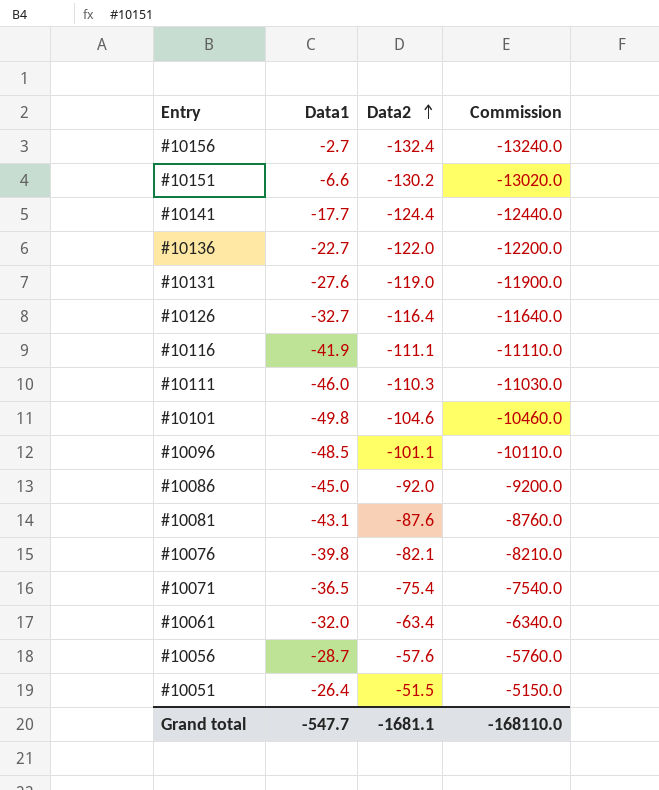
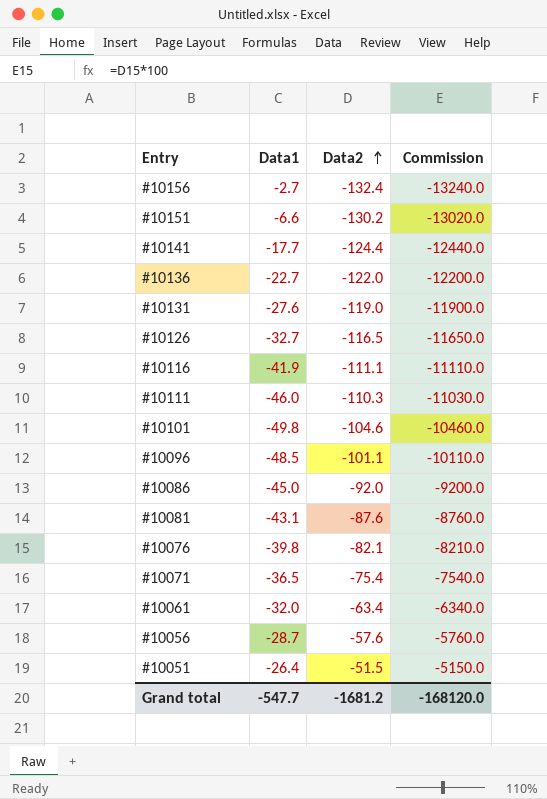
#10126 | Data2: -116.4 -> -116.5
#10126 | Commission: -11640.0 -> -11650.0
Grand total | Data2: -1681.1 -> -1681.2
Grand total | Commission: -168110.0 -> -168120.0

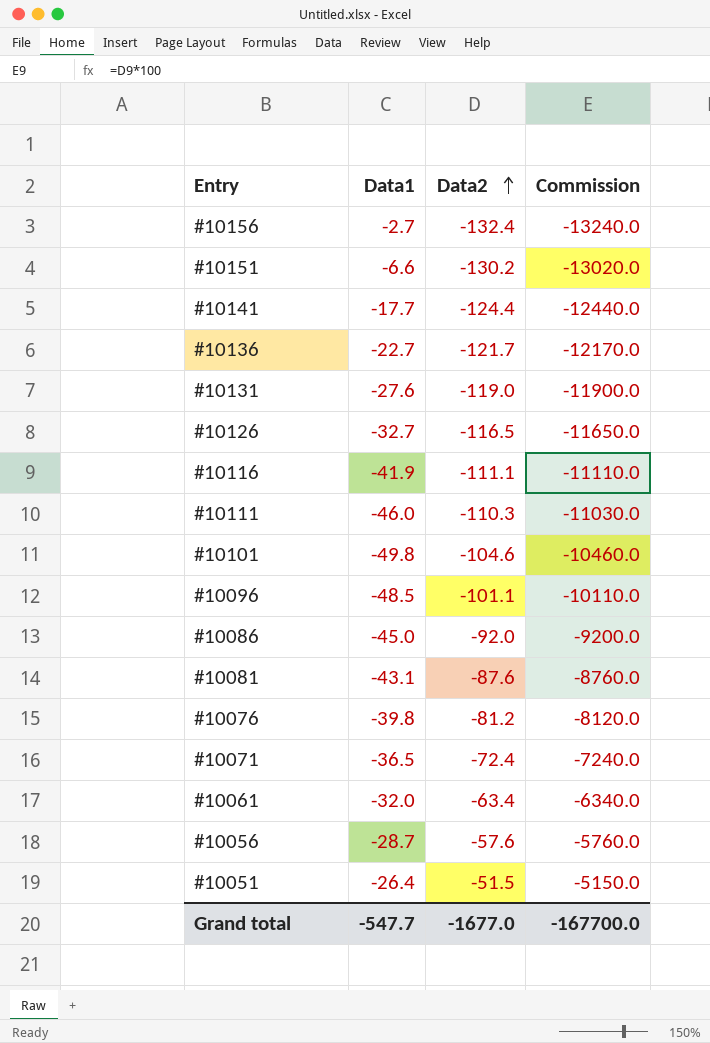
#10136 | Data2: -122.0 -> -121.7
#10136 | Commission: -12200.0 -> -12170.0
#10076 | Data2: -82.1 -> -81.2
#10076 | Commission: -8210.0 -> -8120.0
#10071 | Data2: -75.4 -> -72.4
#10071 | Commission: -7540.0 -> -7240.0
Grand total | Data2: -1681.2 -> -1677.0
Grand total | Commission: -168120.0 -> -167700.0

